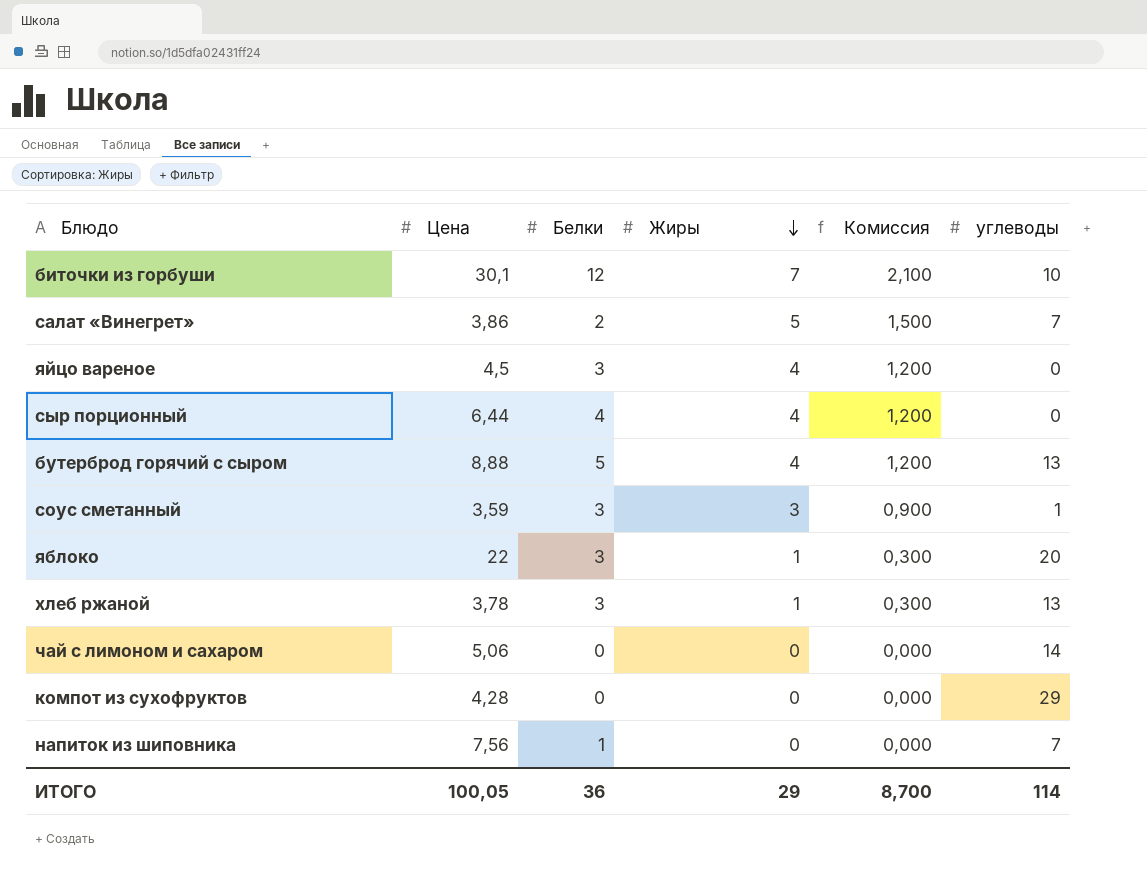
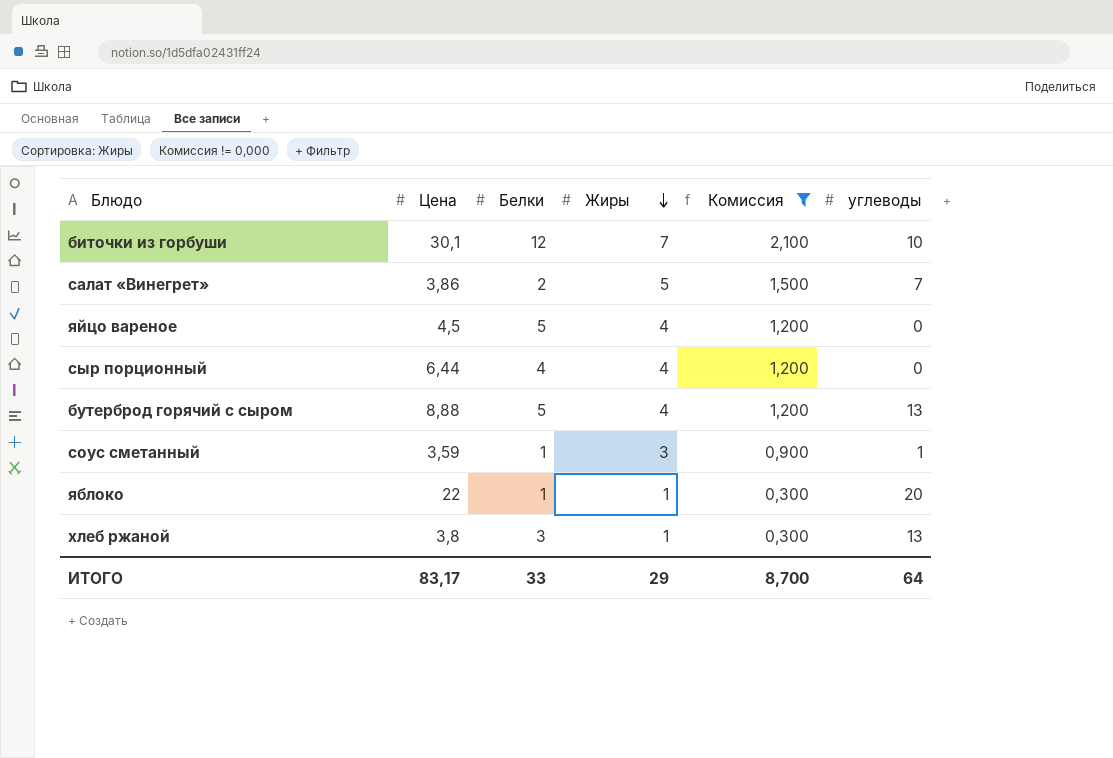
filter: none -> Комиссия != 0,000
яйцо вареное | Белки: 3 -> 5
соус сметанный | Белки: 3 -> 1
яблоко | Белки: 3 -> 1
хлеб ржаной | Цена: 3,78 -> 3,8
ИТОГО | Цена: 100,05 -> 83,17
ИТОГО | Белки: 36 -> 33
ИТОГО | углеводы: 114 -> 64

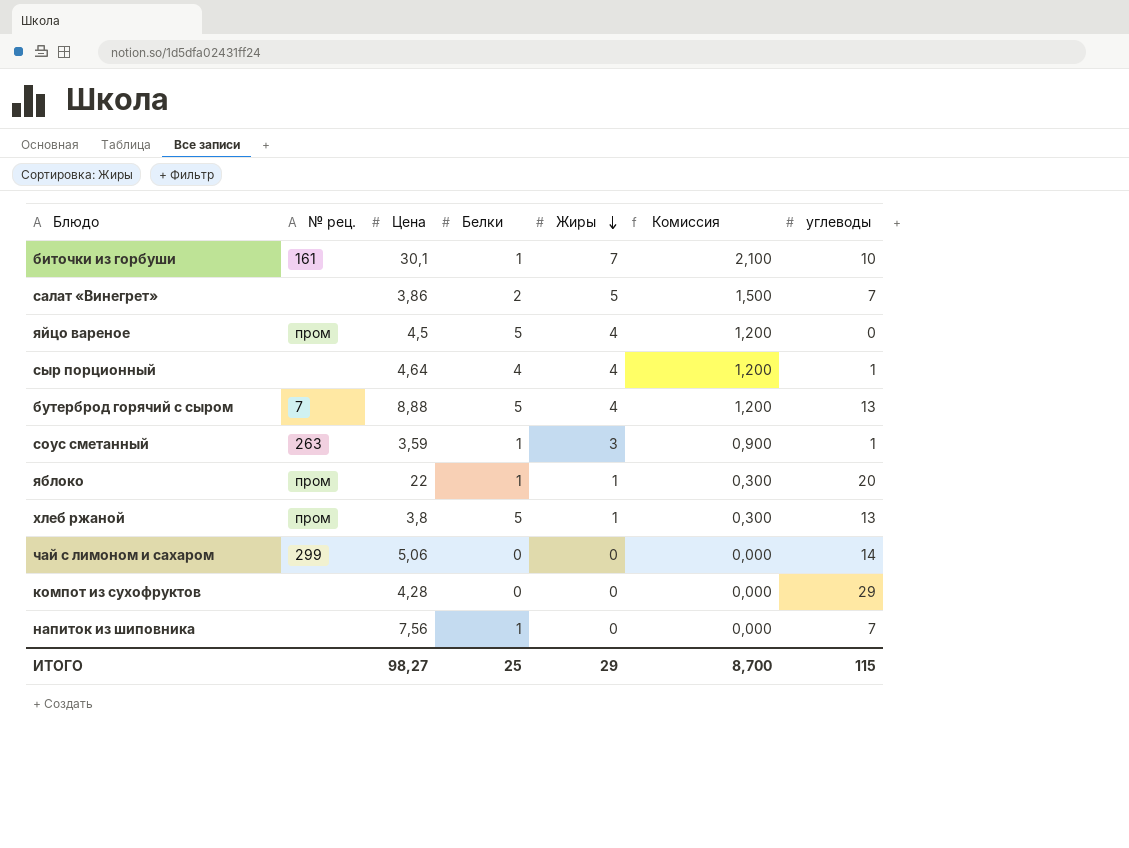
filter: Комиссия != 0,000 -> none
column № рец. | position: none -> 2
биточки из горбуши | Белки: 12 -> 1
сыр порционный | Цена: 6,44 -> 4,64
сыр порционный | углеводы: 0 -> 1
хлеб ржаной | Белки: 3 -> 5
ИТОГО | Цена: 83,17 -> 98,27
ИТОГО | Белки: 33 -> 25
ИТОГО | углеводы: 64 -> 115

